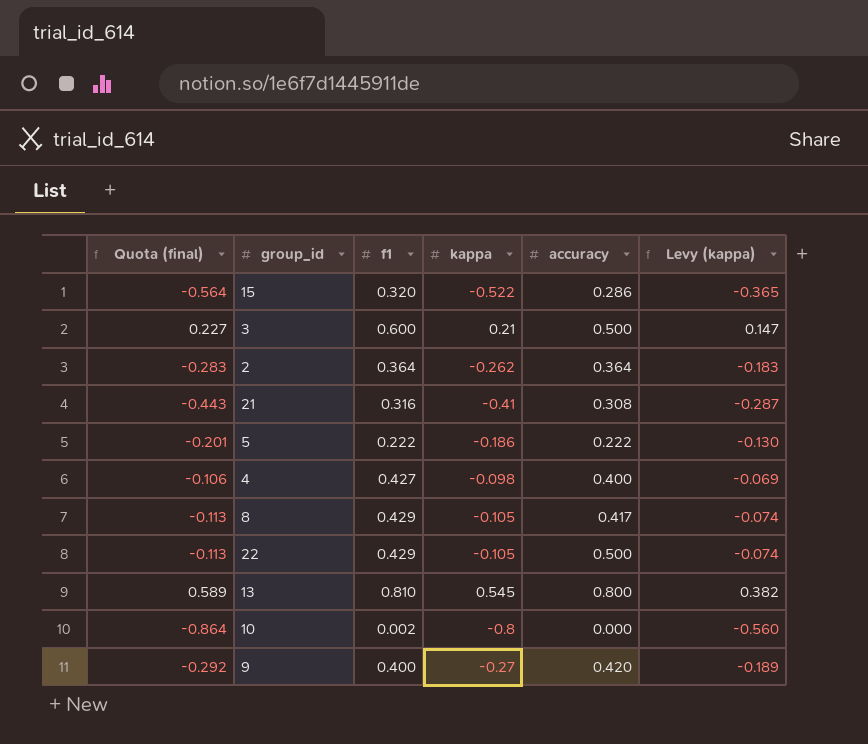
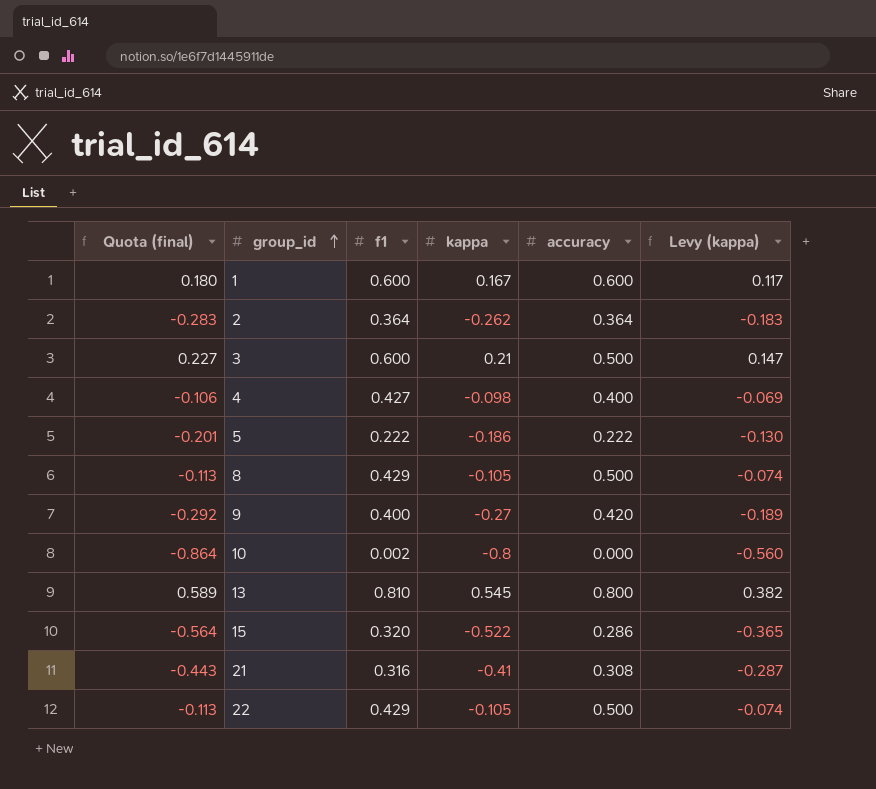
row order: none -> group_id ascending
row 1: none -> 0.180 | 0.600 | 0.167 | 0.600 | 0.117
8 | accuracy: 0.417 -> 0.500

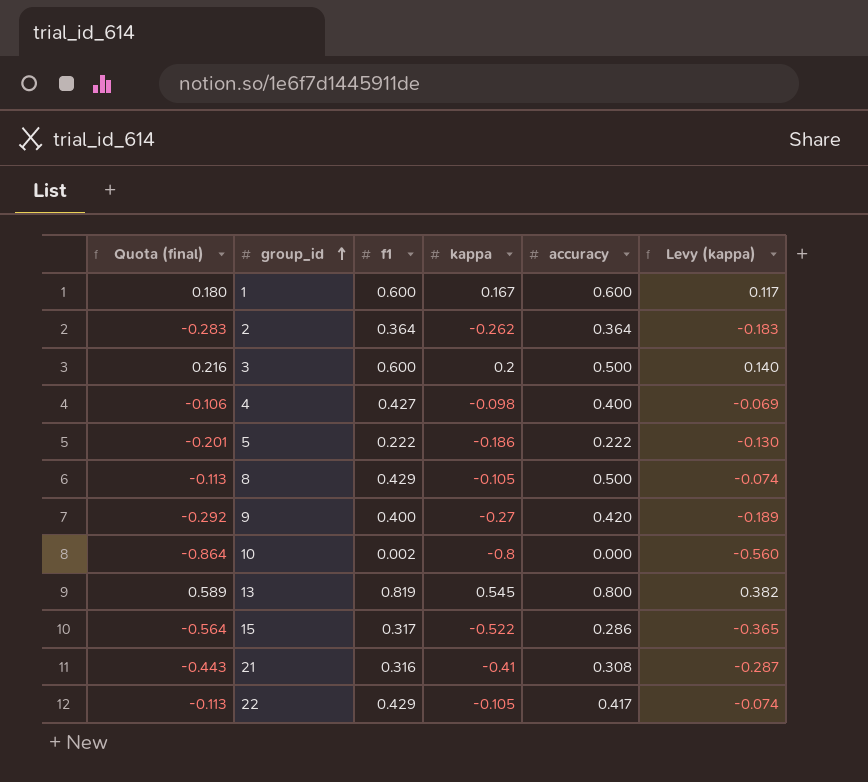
3 | Quota (final): 0.227 -> 0.216
3 | kappa: 0.21 -> 0.2
3 | Levy (kappa): 0.147 -> 0.140
13 | f1: 0.810 -> 0.819
15 | f1: 0.320 -> 0.317
22 | accuracy: 0.500 -> 0.417

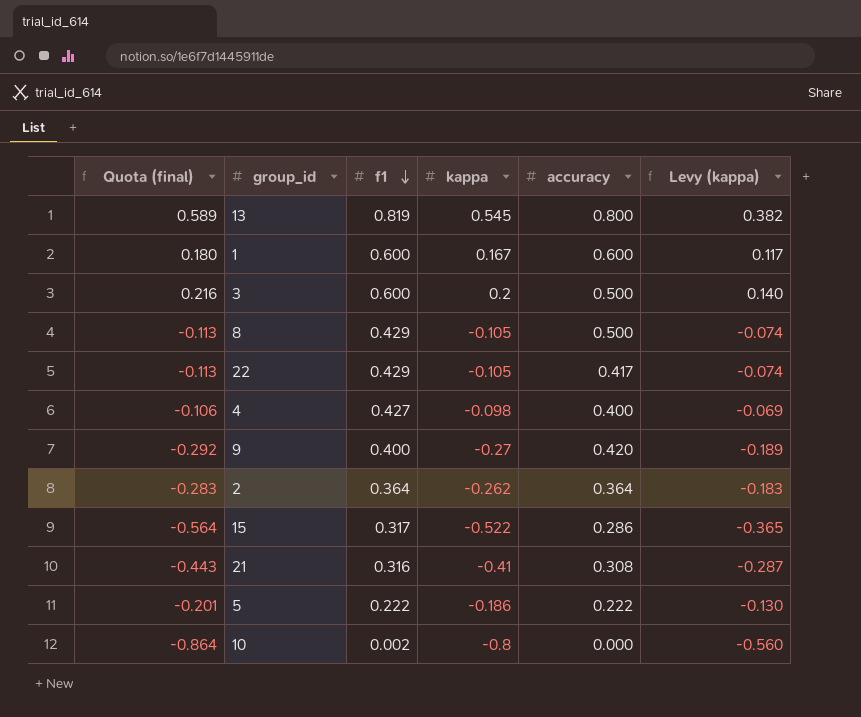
row order: group_id ascending -> f1 descending

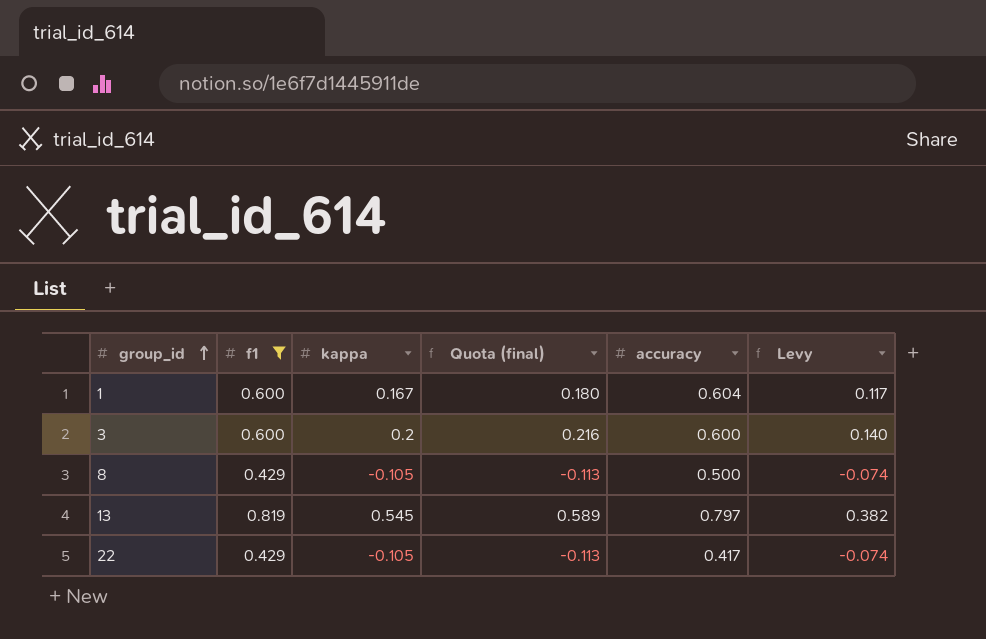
filter: none -> f1 >= 0.429
row order: f1 descending -> group_id ascending
column Quota (final) | position: 1 -> 4
column name: Levy (kappa) -> Levy
1 | accuracy: 0.600 -> 0.604
3 | accuracy: 0.500 -> 0.600
13 | accuracy: 0.800 -> 0.797

